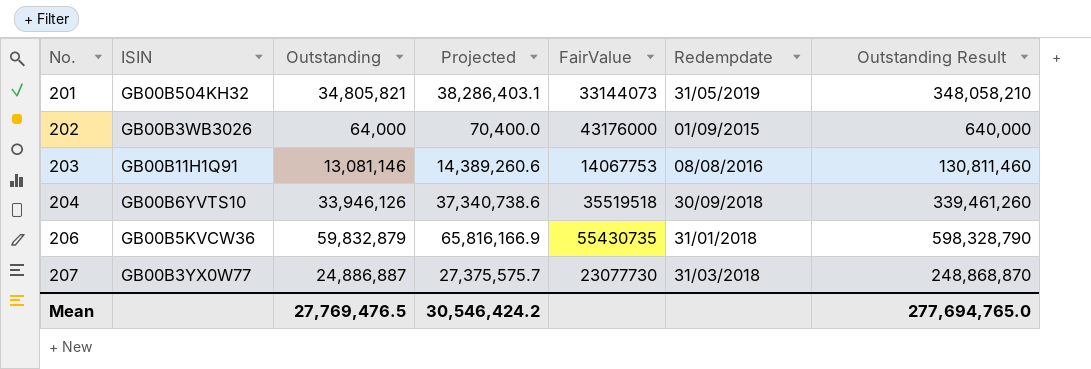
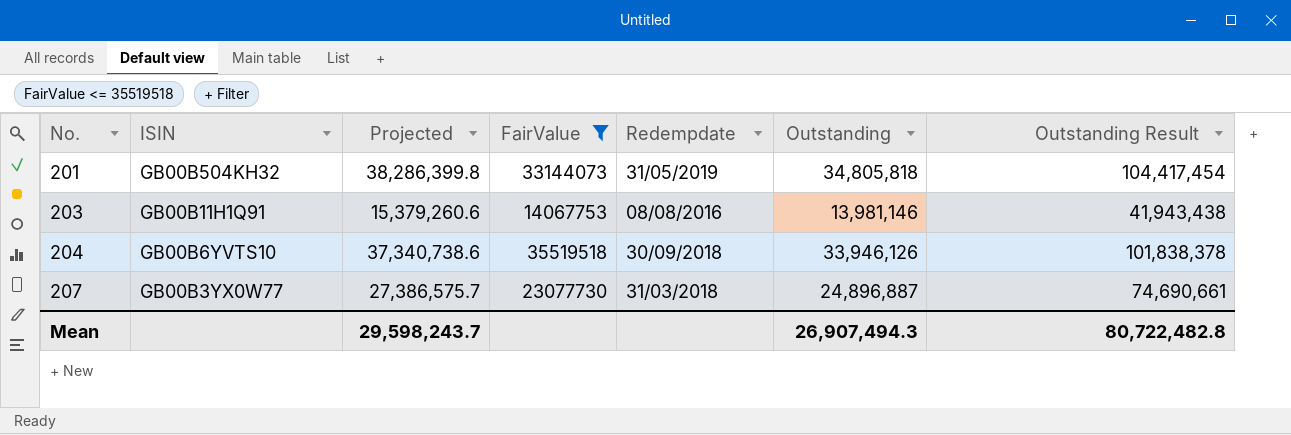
filter: none -> FairValue <= 35519518
column Outstanding | position: 3 -> 6
column Outstanding Result | formula: [Outstanding] * 10 -> [Outstanding] * 3
201 | Projected: 38,286,403.1 -> 38,286,399.8
201 | Outstanding: 34,805,821 -> 34,805,818
203 | Projected: 14,389,260.6 -> 15,379,260.6
203 | Outstanding: 13,081,146 -> 13,981,146
207 | Projected: 27,375,575.7 -> 27,386,575.7
207 | Outstanding: 24,886,887 -> 24,896,887
Mean | Projected: 30,546,424.2 -> 29,598,243.7
Mean | Outstanding: 27,769,476.5 -> 26,907,494.3
Mean | Outstanding Result: 277,694,765.0 -> 80,722,482.8

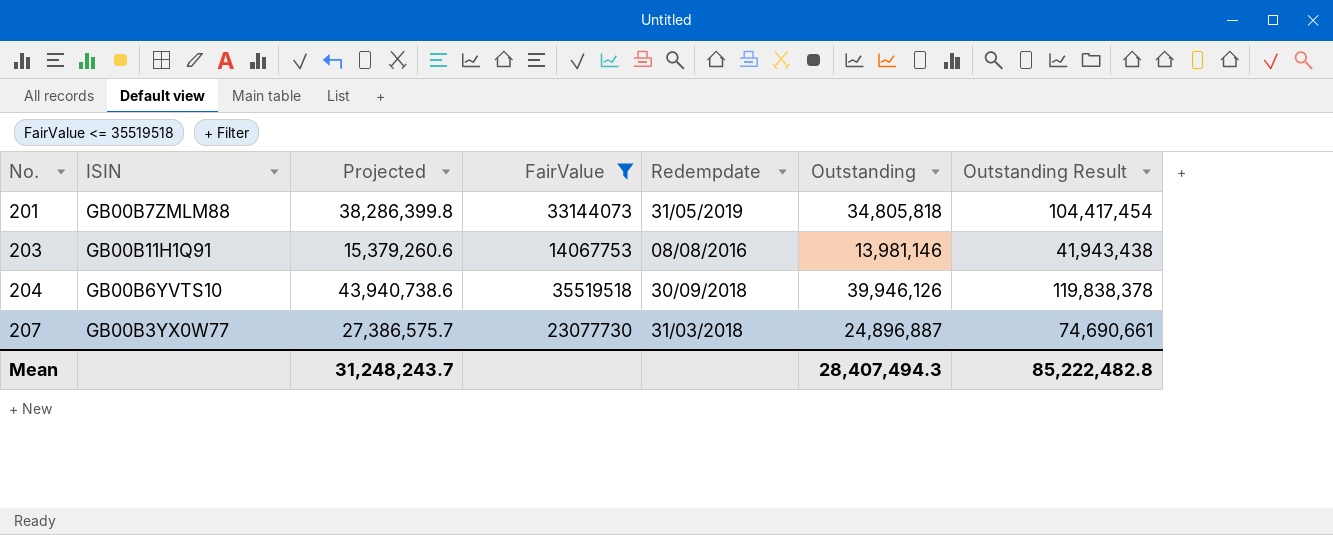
201 | ISIN: GB00B504KH32 -> GB00B7ZMLM88
204 | Projected: 37,340,738.6 -> 43,940,738.6
204 | Outstanding: 33,946,126 -> 39,946,126
204 | Outstanding Result: 101,838,378 -> 119,838,378
Mean | Projected: 29,598,243.7 -> 31,248,243.7
Mean | Outstanding: 26,907,494.3 -> 28,407,494.3
Mean | Outstanding Result: 80,722,482.8 -> 85,222,482.8

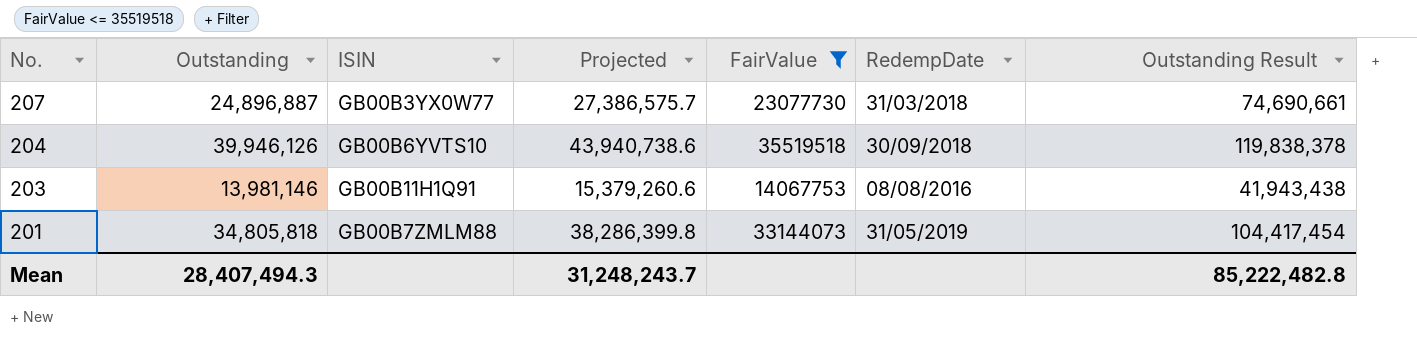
row order: No. ascending -> No. descending
column Outstanding | position: 6 -> 2
column name: Redempdate -> RedempDate

